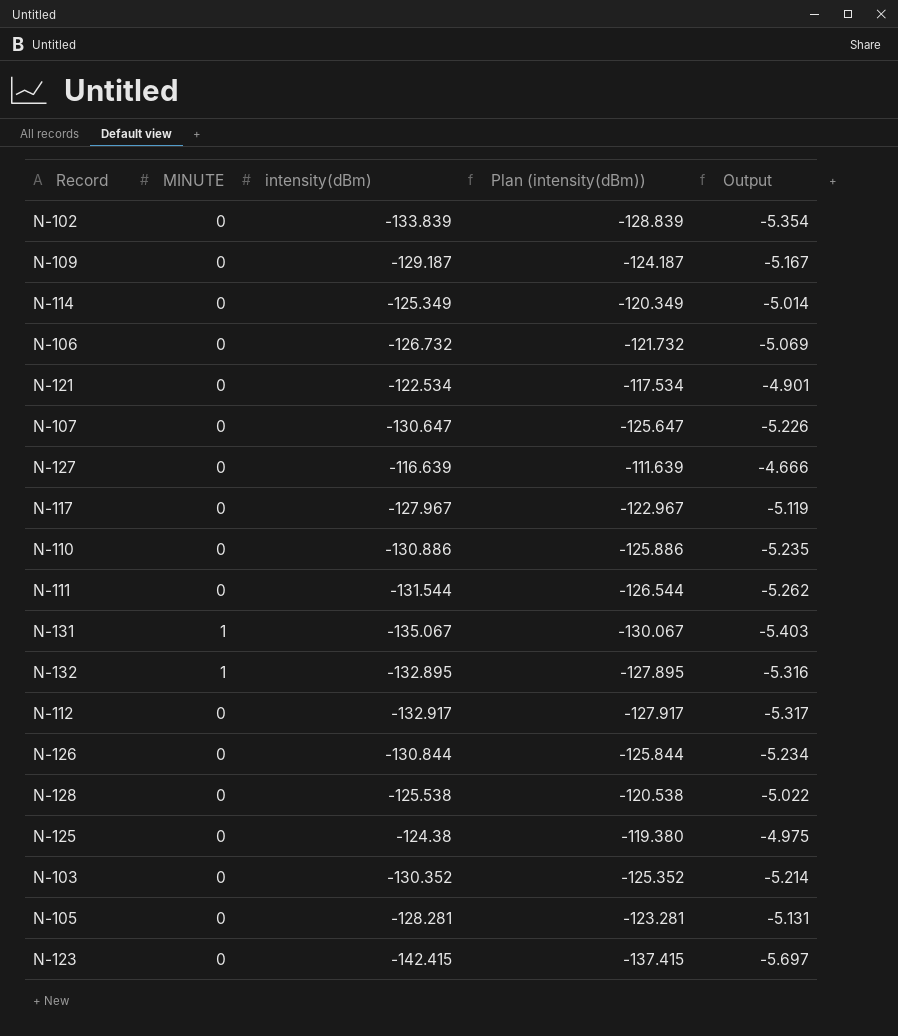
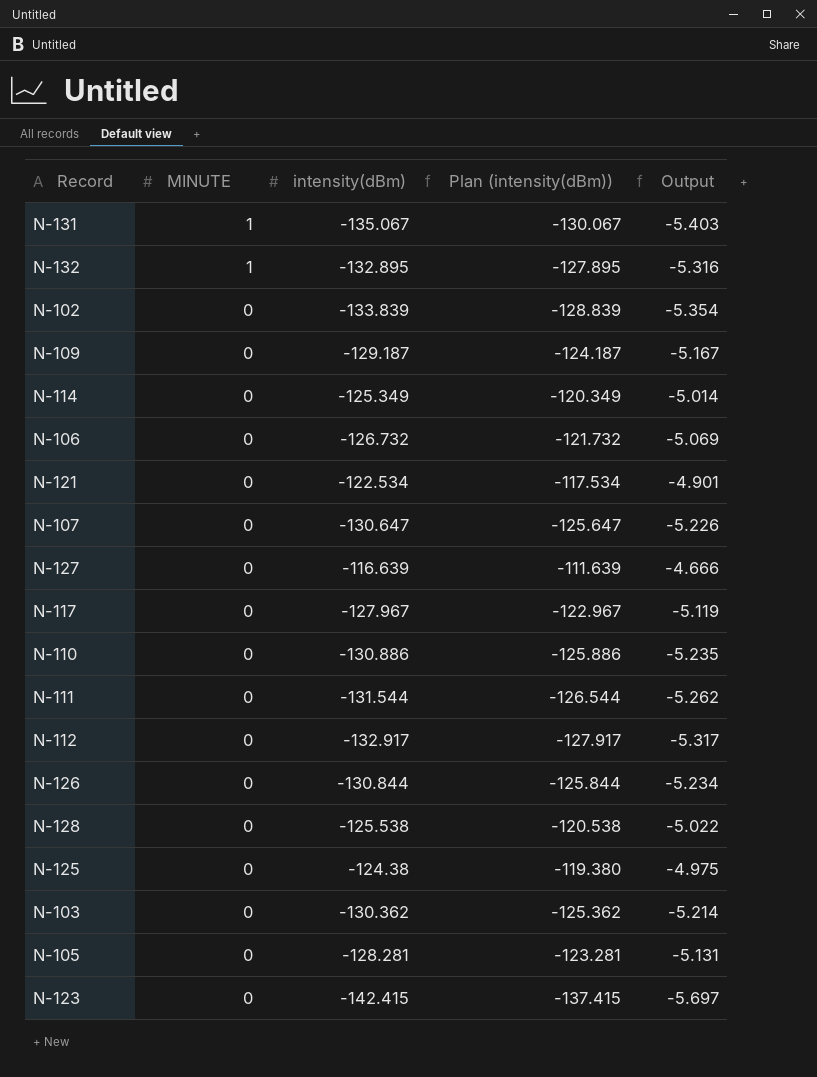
row order: none -> MINUTE descending
N-103 | intensity(dBm): -130.352 -> -130.362
N-103 | Plan (intensity(dBm)): -125.352 -> -125.362

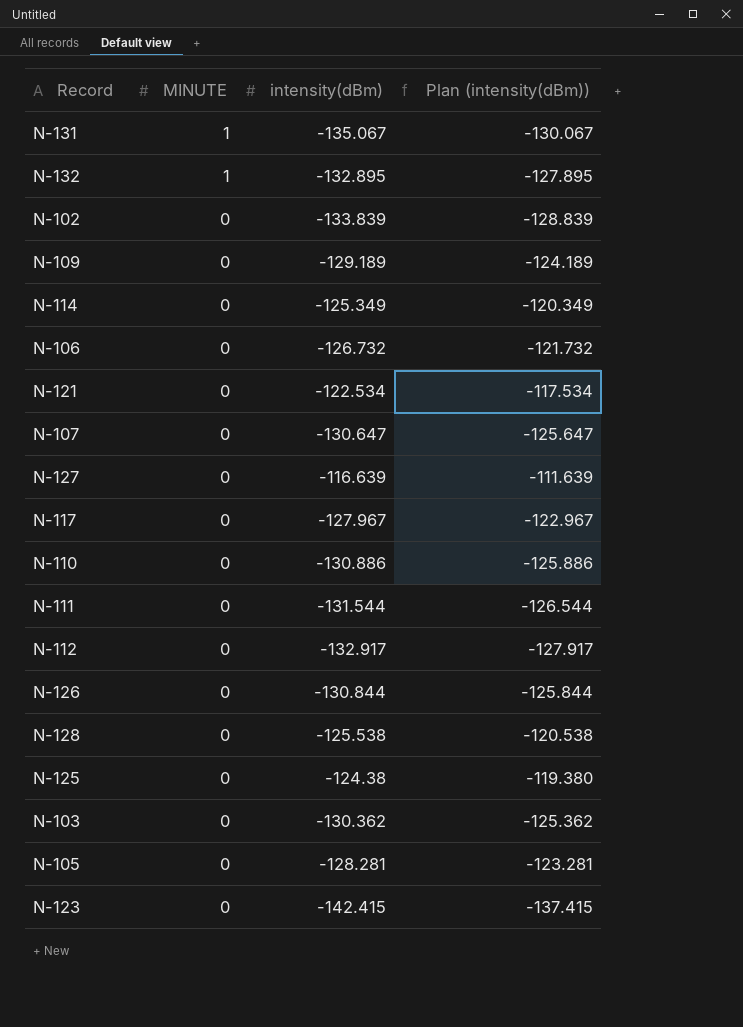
column Output | formula: [intensity(dBm)] * 0.04 -> none
N-109 | intensity(dBm): -129.187 -> -129.189
N-109 | Plan (intensity(dBm)): -124.187 -> -124.189

